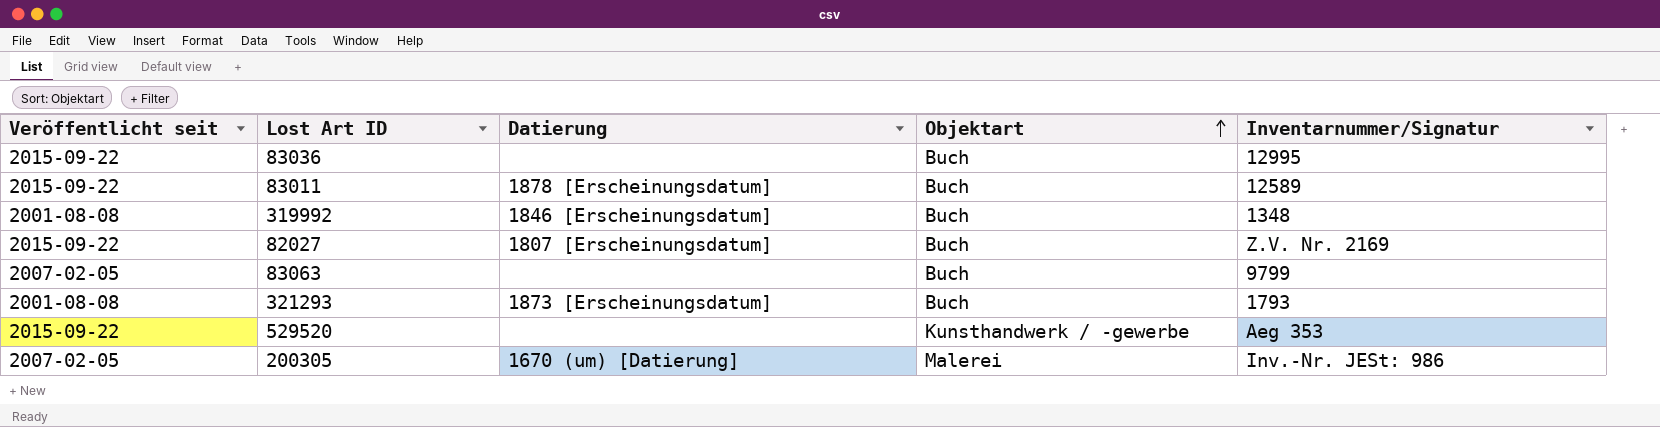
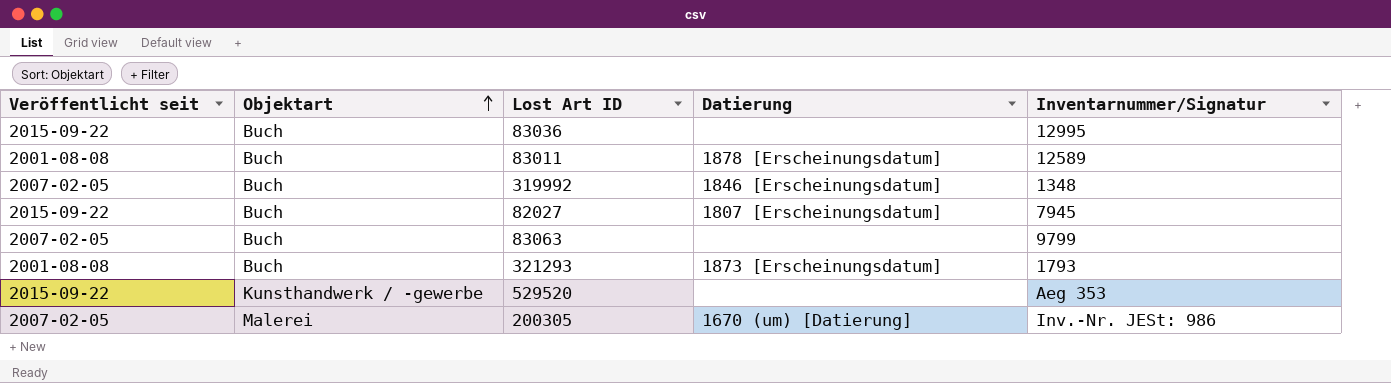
column Objektart | position: 4 -> 2
83011 | Veröffentlicht seit: 2015-09-22 -> 2001-08-08
319992 | Veröffentlicht seit: 2001-08-08 -> 2007-02-05
82027 | Inventarnummer/Signatur: Z.V. Nr. 2169 -> 7945

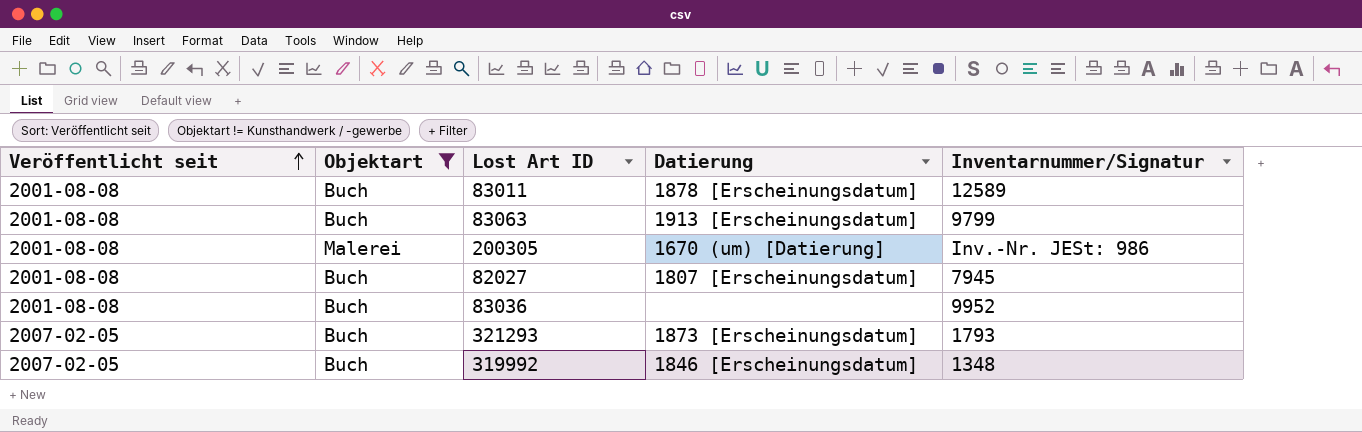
filter: none -> Objektart != Kunsthandwerk / -gewerbe
row order: Objektart ascending -> Veröffentlicht seit ascending
83063 | Veröffentlicht seit: 2007-02-05 -> 2001-08-08
83063 | Datierung: none -> 1913 [Erscheinungsdatum]
200305 | Veröffentlicht seit: 2007-02-05 -> 2001-08-08
82027 | Veröffentlicht seit: 2015-09-22 -> 2001-08-08
83036 | Veröffentlicht seit: 2015-09-22 -> 2001-08-08
83036 | Inventarnummer/Signatur: 12995 -> 9952
321293 | Veröffentlicht seit: 2001-08-08 -> 2007-02-05

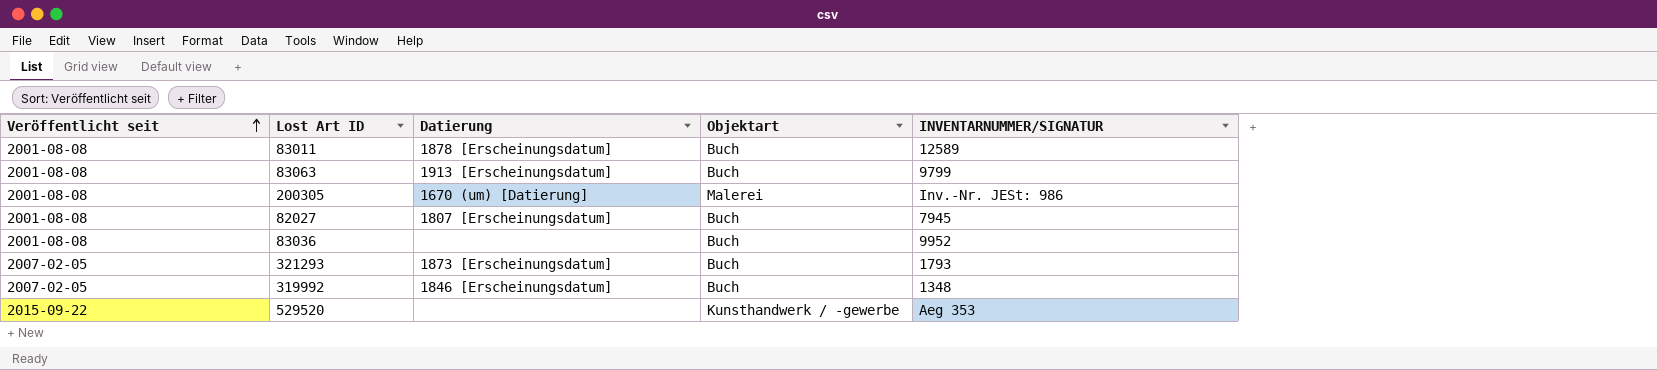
filter: Objektart != Kunsthandwerk / -gewerbe -> none
column Objektart | position: 2 -> 4
column name: Inventarnummer/Signatur -> INVENTARNUMMER/SIGNATUR

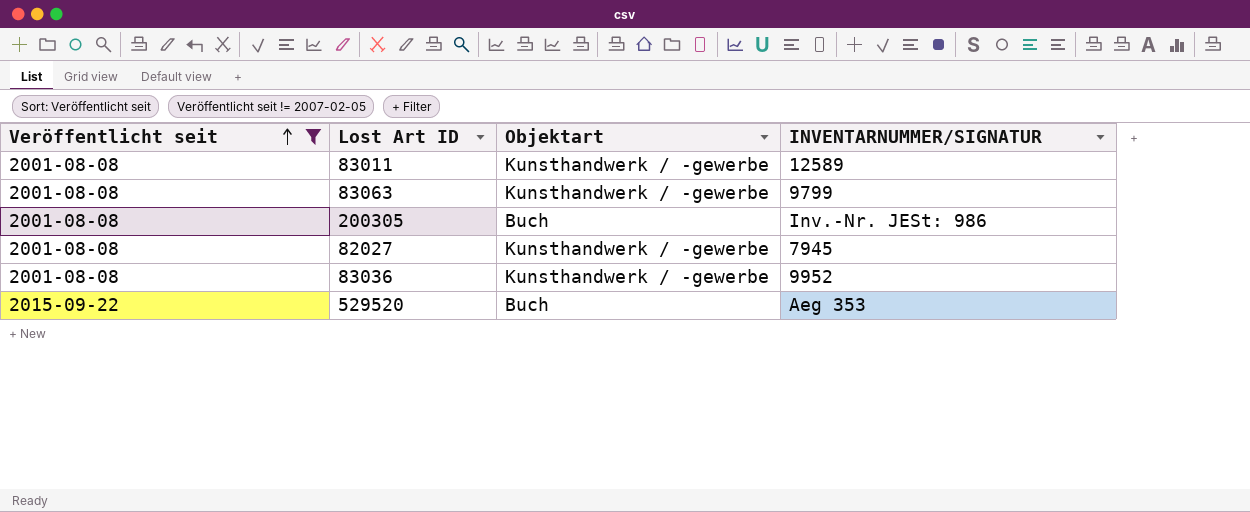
filter: none -> Veröffentlicht seit != 2007-02-05
column Datierung | position: 3 -> none
83011 | Objektart: Buch -> Kunsthandwerk / -gewerbe
83063 | Objektart: Buch -> Kunsthandwerk / -gewerbe
200305 | Objektart: Malerei -> Buch
82027 | Objektart: Buch -> Kunsthandwerk / -gewerbe
83036 | Objektart: Buch -> Kunsthandwerk / -gewerbe
529520 | Objektart: Kunsthandwerk / -gewerbe -> Buch

